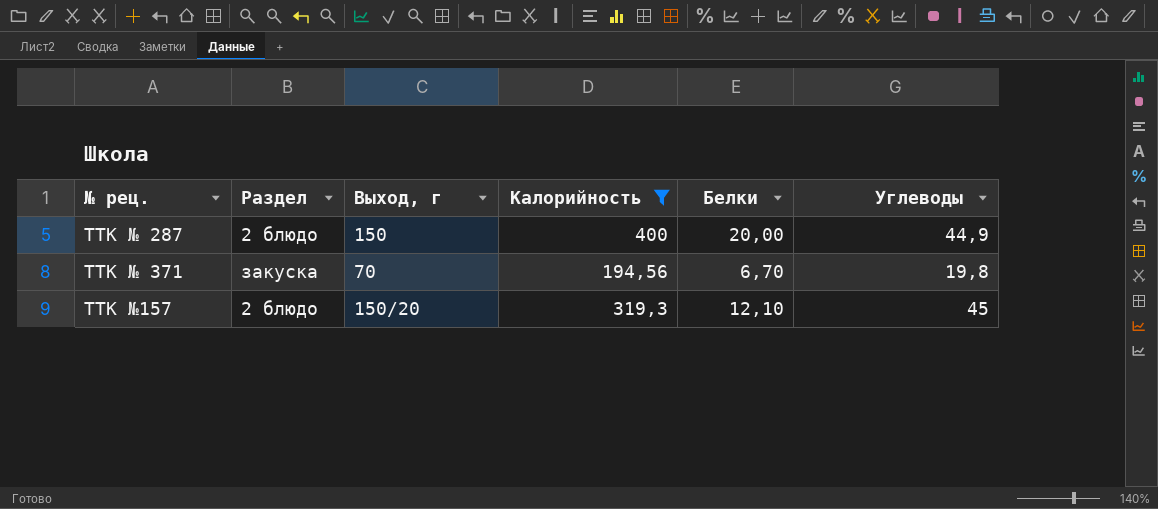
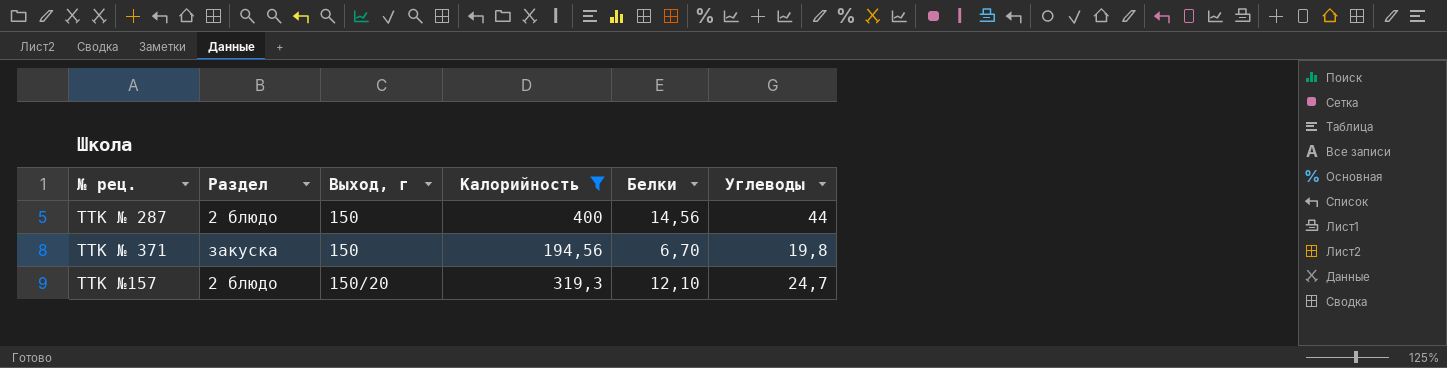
ТТК № 287 | Белки: 20,00 -> 14,56
ТТК № 287 | Углеводы: 44,9 -> 44
ТТК № 371 | Выход, г: 70 -> 150
ТТК №157 | Углеводы: 45 -> 24,7

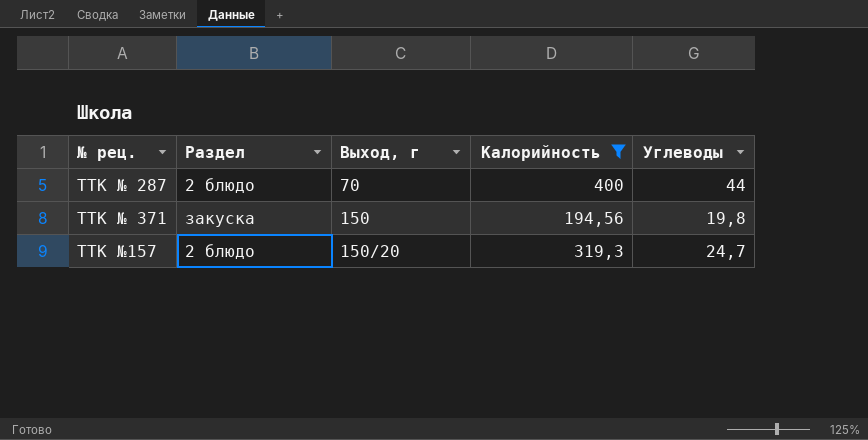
column Белки | position: 5 -> none
ТТК № 287 | Выход, г: 150 -> 70

